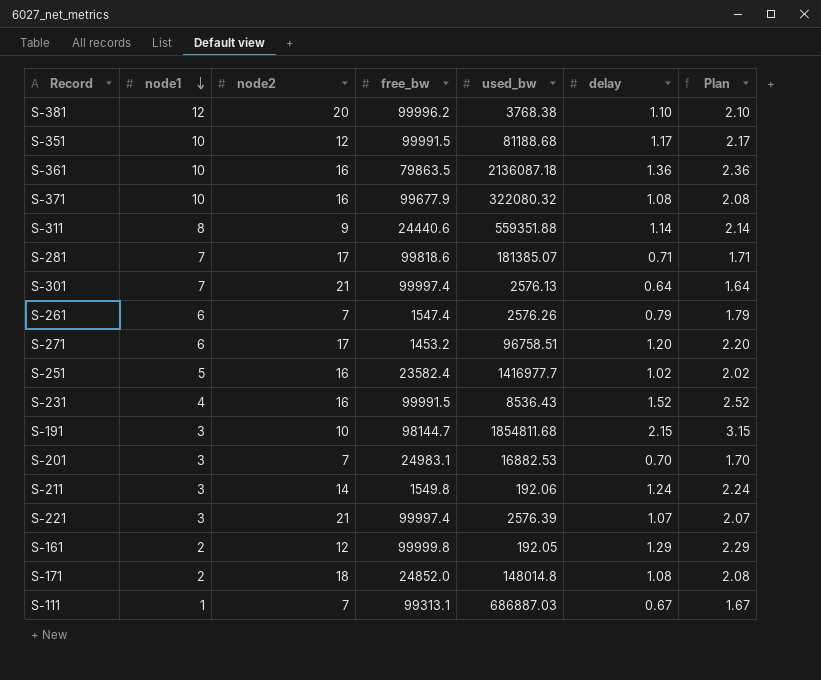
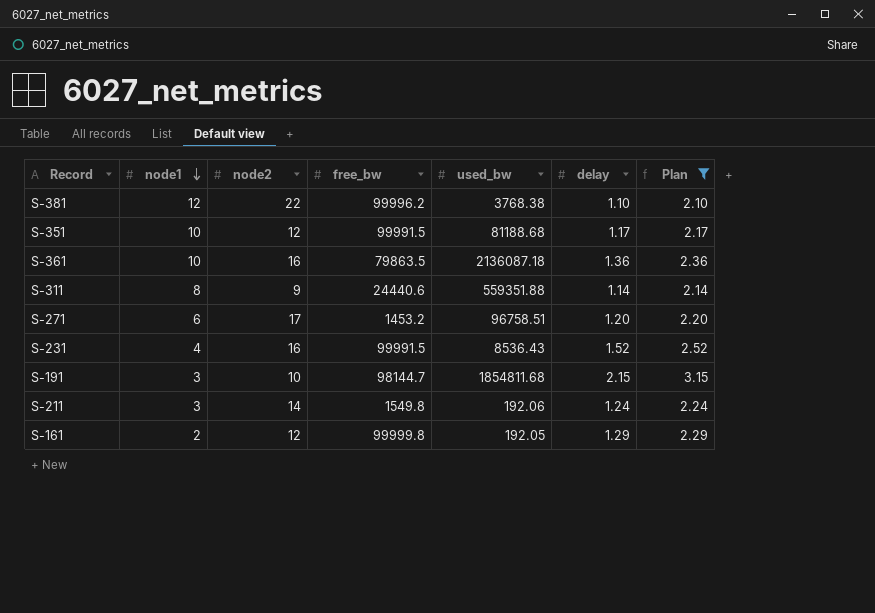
filter: none -> Plan >= 2.10
S-381 | node2: 20 -> 22

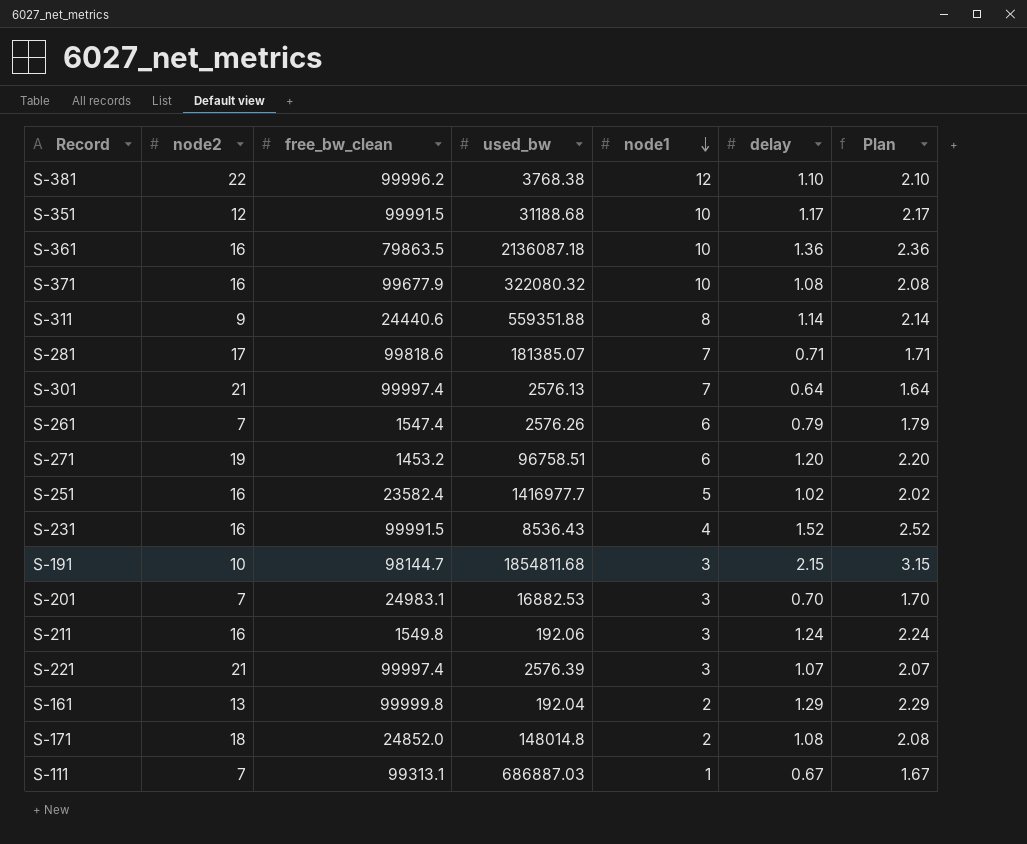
filter: Plan >= 2.10 -> none
column name: free_bw -> free_bw_clean
column node1 | position: 2 -> 5
S-351 | used_bw: 81188.68 -> 31188.68
S-271 | node2: 17 -> 19
S-211 | node2: 14 -> 16
S-161 | node2: 12 -> 13
S-161 | used_bw: 192.05 -> 192.04

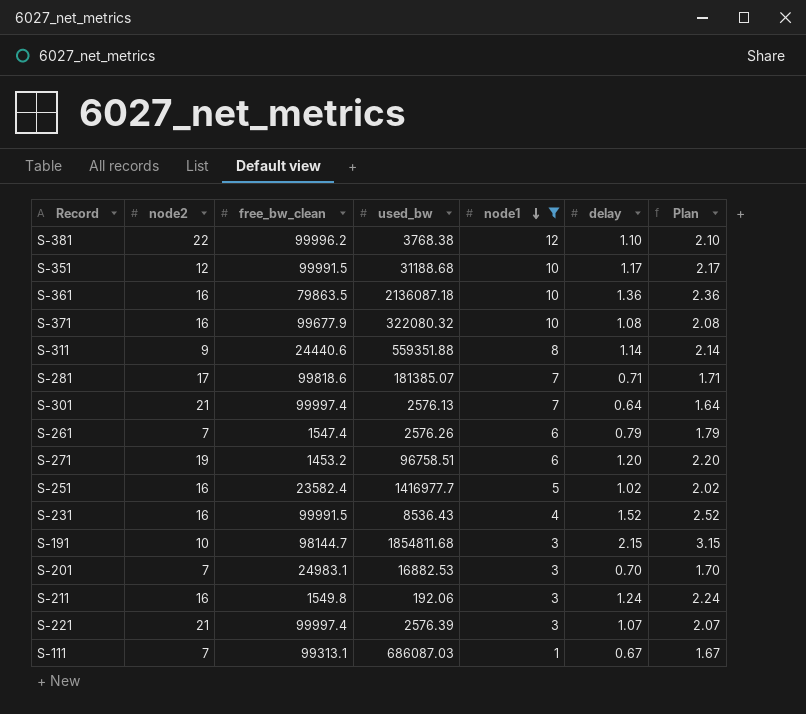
filter: none -> node1 != 2
S-111 | used_bw: 686887.03 -> 686087.03

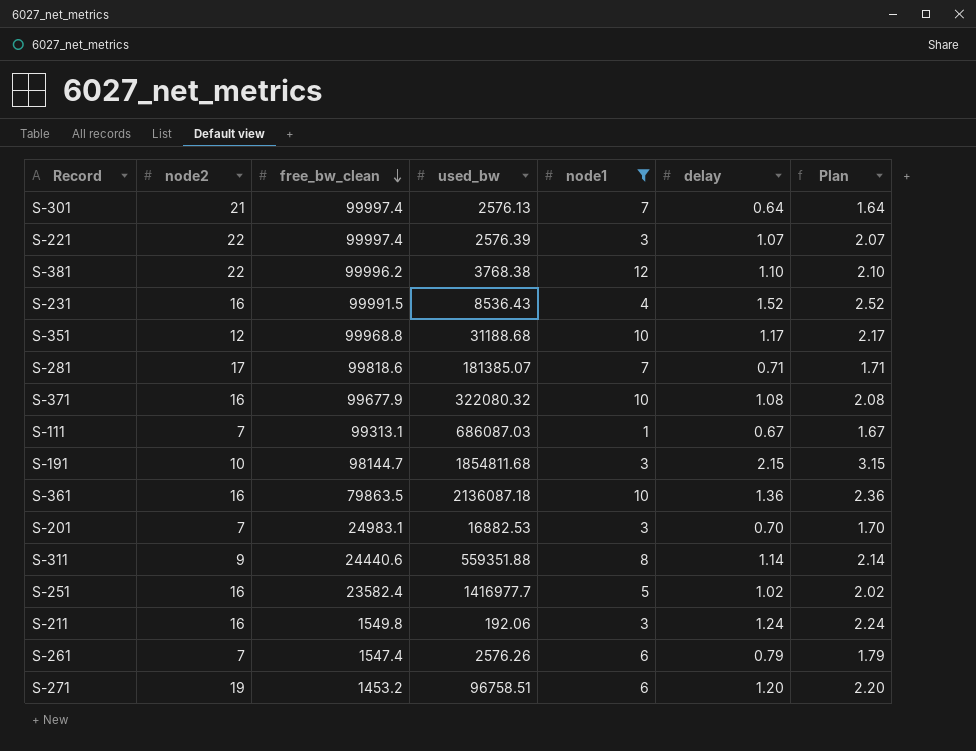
row order: node1 descending -> free_bw_clean descending
S-221 | node2: 21 -> 22
S-351 | free_bw_clean: 99991.5 -> 99968.8

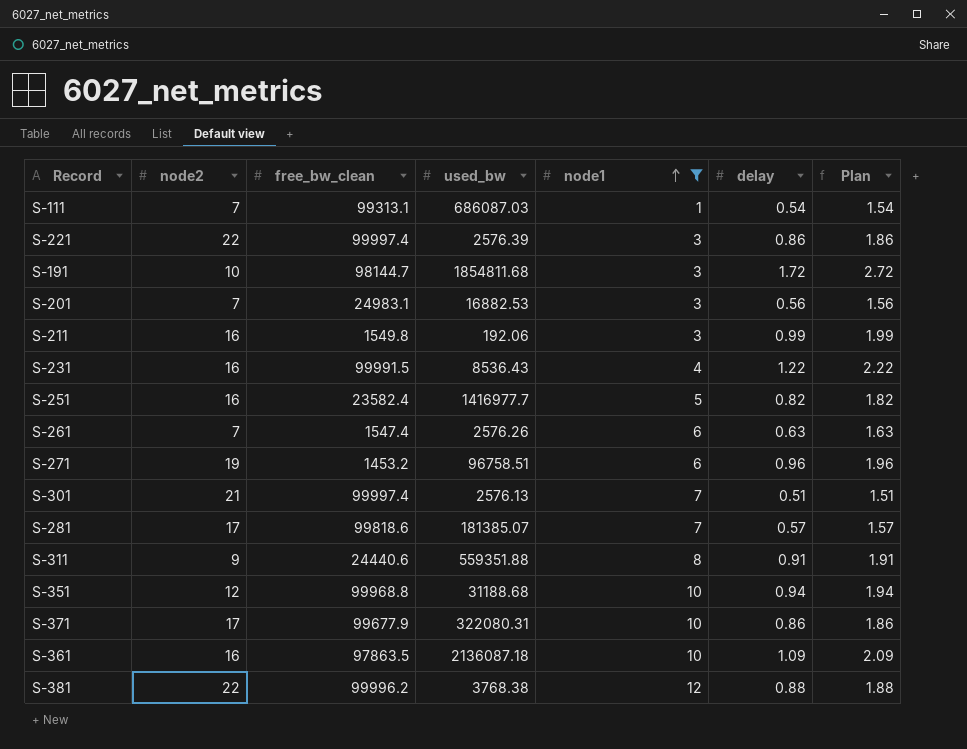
row order: free_bw_clean descending -> node1 ascending
S-111 | delay: 0.67 -> 0.54
S-111 | Plan: 1.67 -> 1.54
S-221 | delay: 1.07 -> 0.86
S-221 | Plan: 2.07 -> 1.86
S-191 | delay: 2.15 -> 1.72
S-191 | Plan: 3.15 -> 2.72
S-201 | delay: 0.70 -> 0.56
S-201 | Plan: 1.70 -> 1.56
S-211 | delay: 1.24 -> 0.99
S-211 | Plan: 2.24 -> 1.99
S-231 | delay: 1.52 -> 1.22
S-231 | Plan: 2.52 -> 2.22
S-251 | delay: 1.02 -> 0.82
S-251 | Plan: 2.02 -> 1.82
S-261 | delay: 0.79 -> 0.63
S-261 | Plan: 1.79 -> 1.63
S-271 | delay: 1.20 -> 0.96
S-271 | Plan: 2.20 -> 1.96
S-301 | delay: 0.64 -> 0.51
S-301 | Plan: 1.64 -> 1.51
S-281 | delay: 0.71 -> 0.57
S-281 | Plan: 1.71 -> 1.57
S-311 | delay: 1.14 -> 0.91
S-311 | Plan: 2.14 -> 1.91
S-351 | delay: 1.17 -> 0.94
S-351 | Plan: 2.17 -> 1.94
S-371 | node2: 16 -> 17
S-371 | used_bw: 322080.32 -> 322080.31
S-371 | delay: 1.08 -> 0.86
S-371 | Plan: 2.08 -> 1.86
S-361 | free_bw_clean: 79863.5 -> 97863.5
S-361 | delay: 1.36 -> 1.09
S-361 | Plan: 2.36 -> 2.09
S-381 | delay: 1.10 -> 0.88
S-381 | Plan: 2.10 -> 1.88

